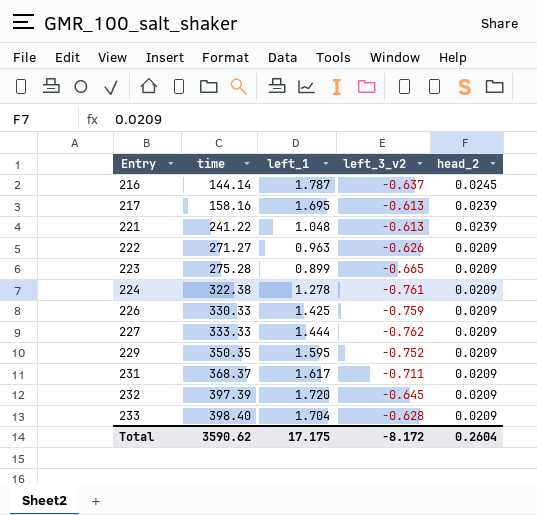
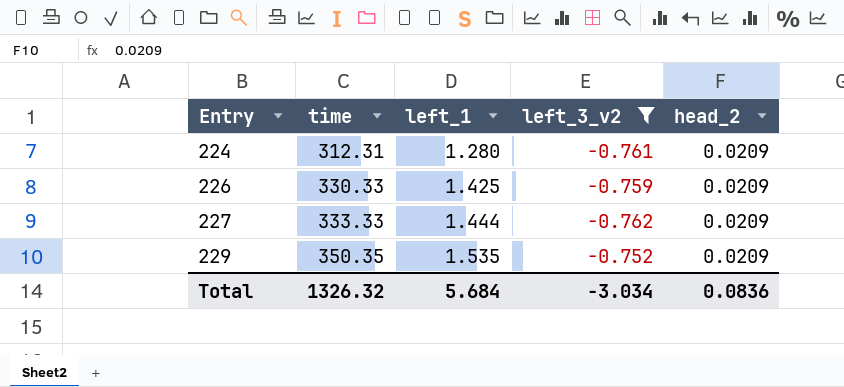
filter: none -> left_3_v2 <= -0.752
224 | time: 322.38 -> 312.31
224 | left_1: 1.278 -> 1.280
229 | left_1: 1.595 -> 1.535
Total | time: 3590.62 -> 1326.32
Total | left_1: 17.175 -> 5.684
Total | left_3_v2: -8.172 -> -3.034
Total | head_2: 0.2604 -> 0.0836

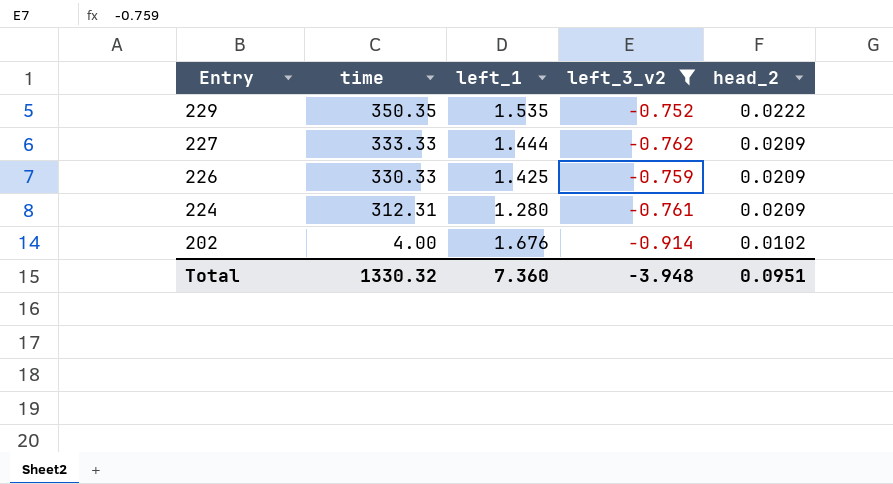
row order: Entry ascending -> Entry descending
229 | head_2: 0.0209 -> 0.0222
row 202: none -> 4.00 | 1.676 | -0.914 | 0.0102
Total | time: 1326.32 -> 1330.32
Total | left_1: 5.684 -> 7.360
Total | left_3_v2: -3.034 -> -3.948
Total | head_2: 0.0836 -> 0.0951

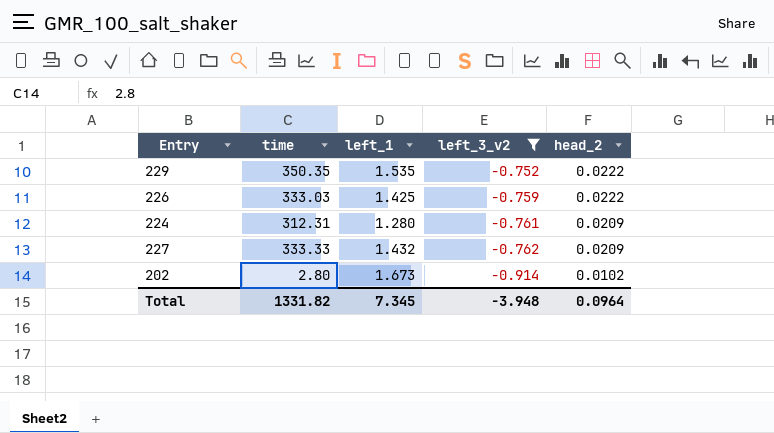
row order: Entry descending -> left_3_v2 descending
226 | time: 330.33 -> 333.03
226 | head_2: 0.0209 -> 0.0222
227 | left_1: 1.444 -> 1.432
202 | time: 4.00 -> 2.80
202 | left_1: 1.676 -> 1.673
Total | time: 1330.32 -> 1331.82
Total | left_1: 7.360 -> 7.345
Total | head_2: 0.0951 -> 0.0964

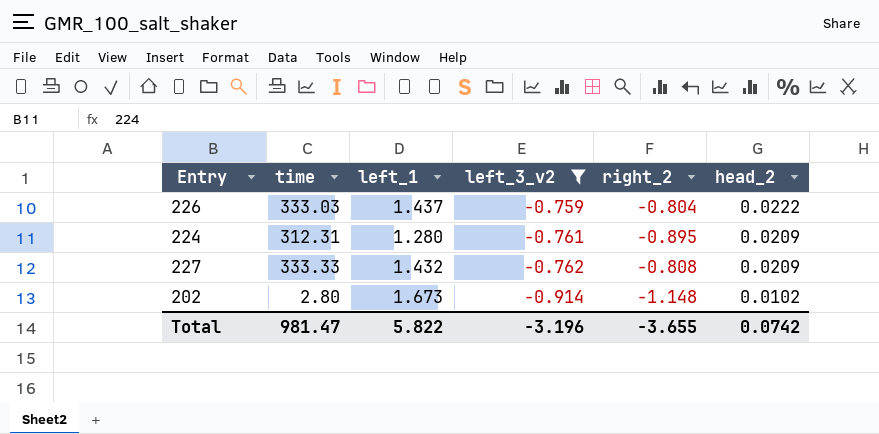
column right_2 | position: none -> 5
row 229: 350.35 | 1.535 | -0.752 | 0.0222 -> none
226 | left_1: 1.425 -> 1.437
Total | time: 1331.82 -> 981.47
Total | left_1: 7.345 -> 5.822
Total | left_3_v2: -3.948 -> -3.196
Total | head_2: 0.0964 -> 0.0742

